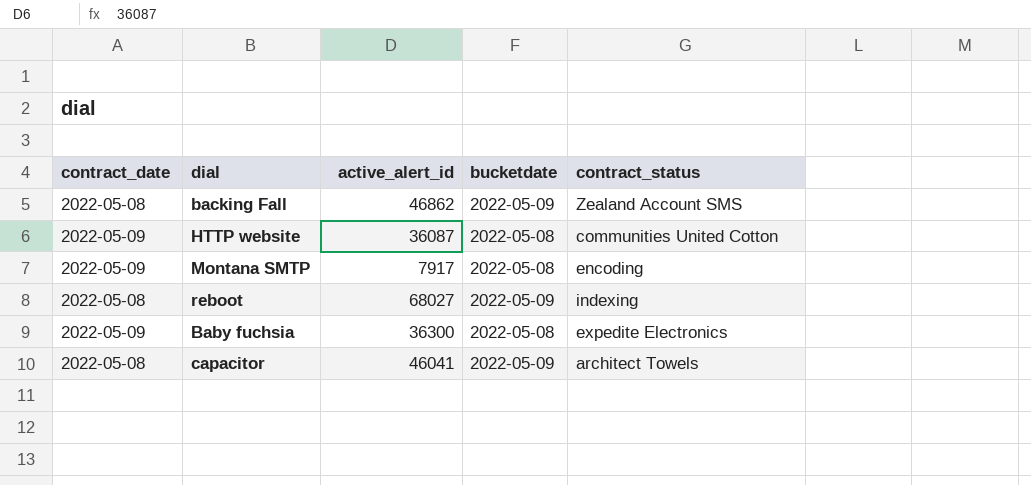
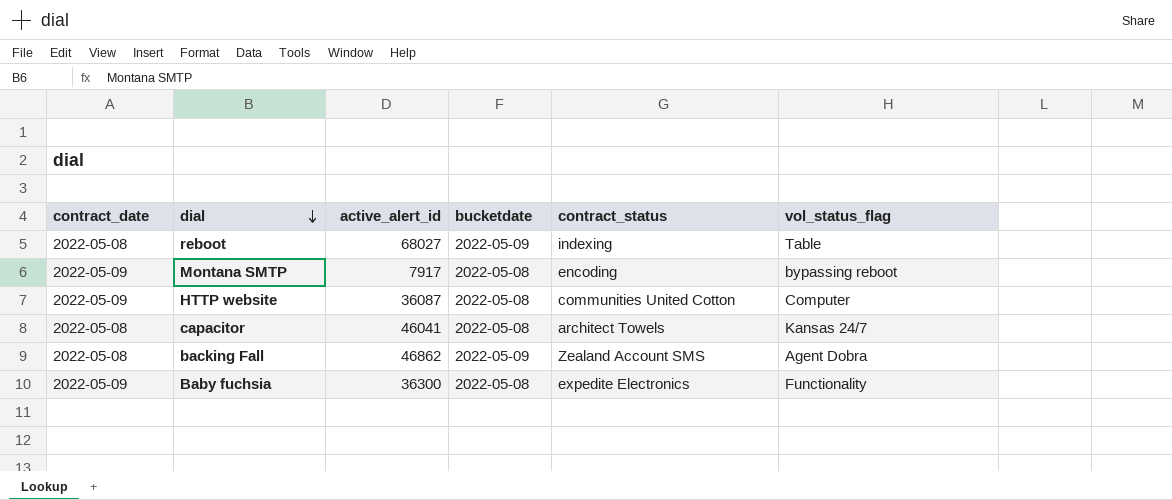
row order: none -> dial descending
column vol_status_flag | position: none -> 6
capacitor | bucketdate: 2022-05-09 -> 2022-05-08

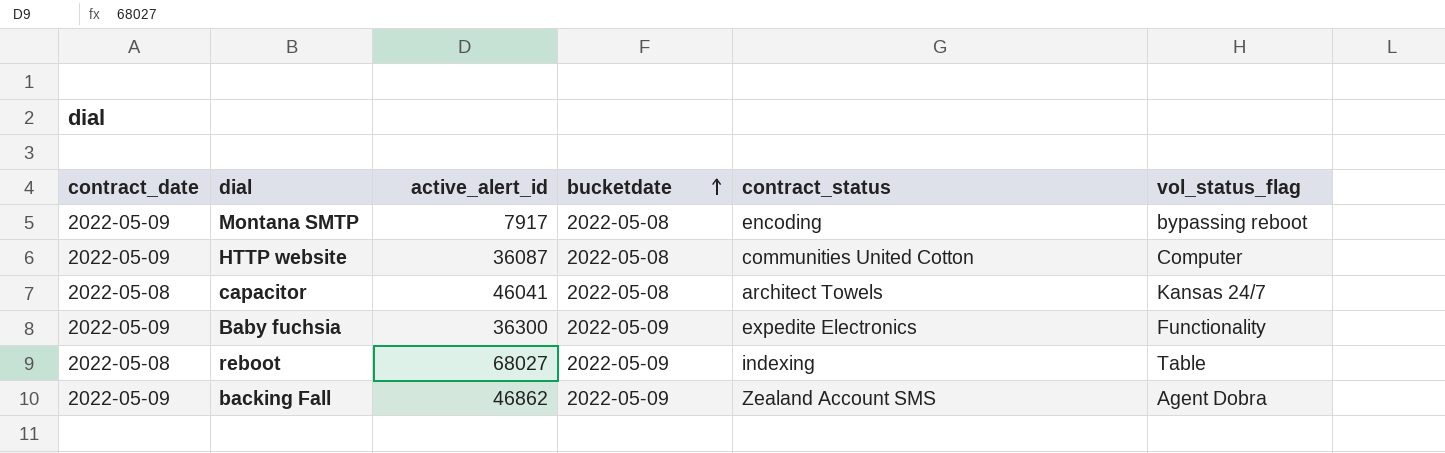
row order: dial descending -> bucketdate ascending
Baby fuchsia | bucketdate: 2022-05-08 -> 2022-05-09
backing Fall | contract_date: 2022-05-08 -> 2022-05-09

